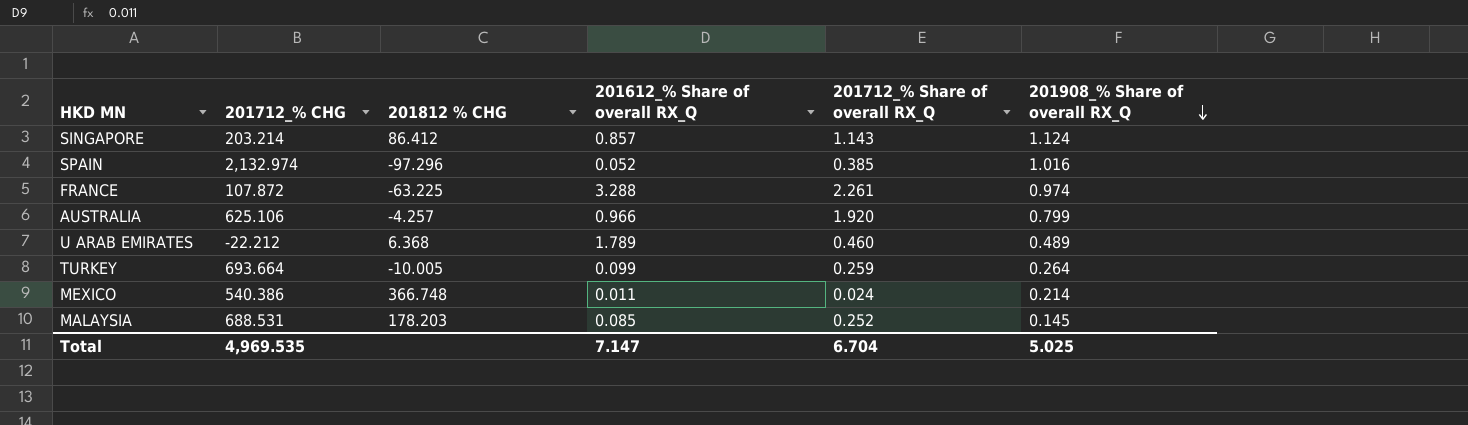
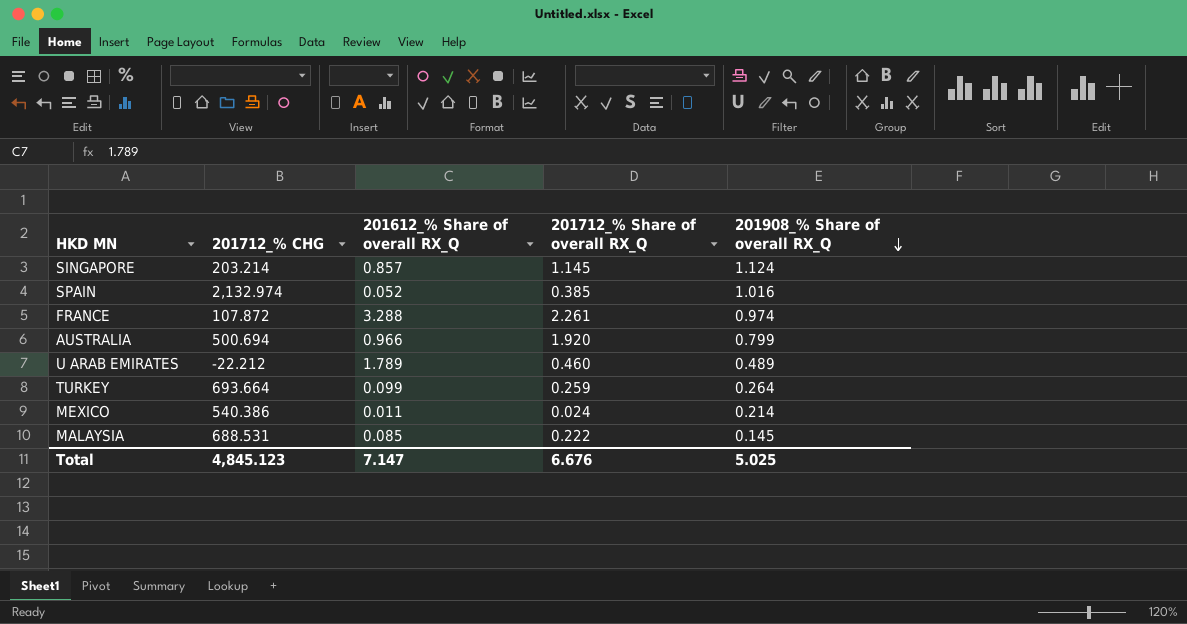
column 201812 % CHG | position: 3 -> none
SINGAPORE | 201712_% Share of overall RX_Q: 1.143 -> 1.145
AUSTRALIA | 201712_% CHG: 625.106 -> 500.694
MALAYSIA | 201712_% Share of overall RX_Q: 0.252 -> 0.222
Total | 201712_% CHG: 4,969.535 -> 4,845.123
Total | 201712_% Share of overall RX_Q: 6.704 -> 6.676

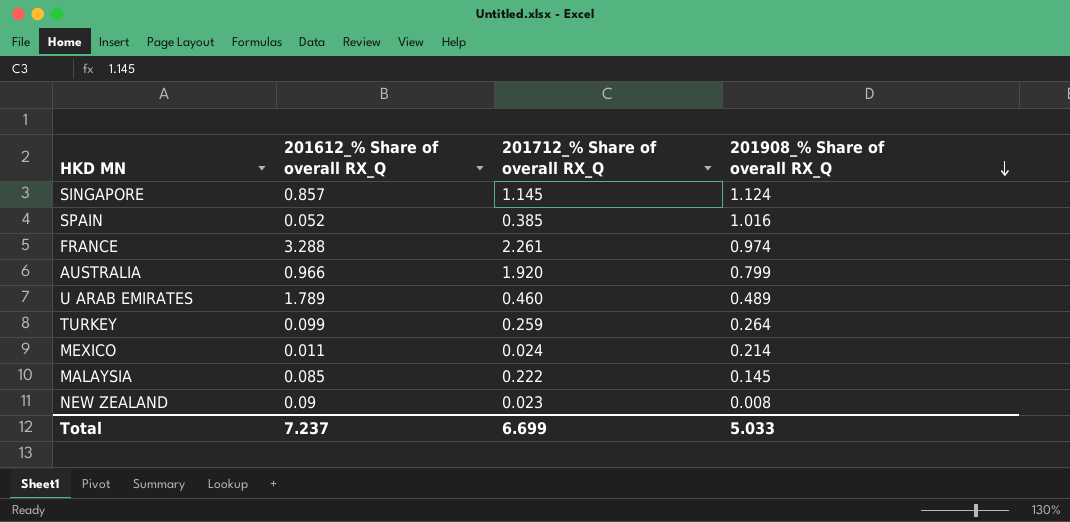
column 201712_% CHG | position: 2 -> none
row NEW ZEALAND: none -> 0.09 | 0.023 | 0.008
Total | 201612_% Share of overall RX_Q: 7.147 -> 7.237
Total | 201712_% Share of overall RX_Q: 6.676 -> 6.699
Total | 201908_% Share of overall RX_Q: 5.025 -> 5.033

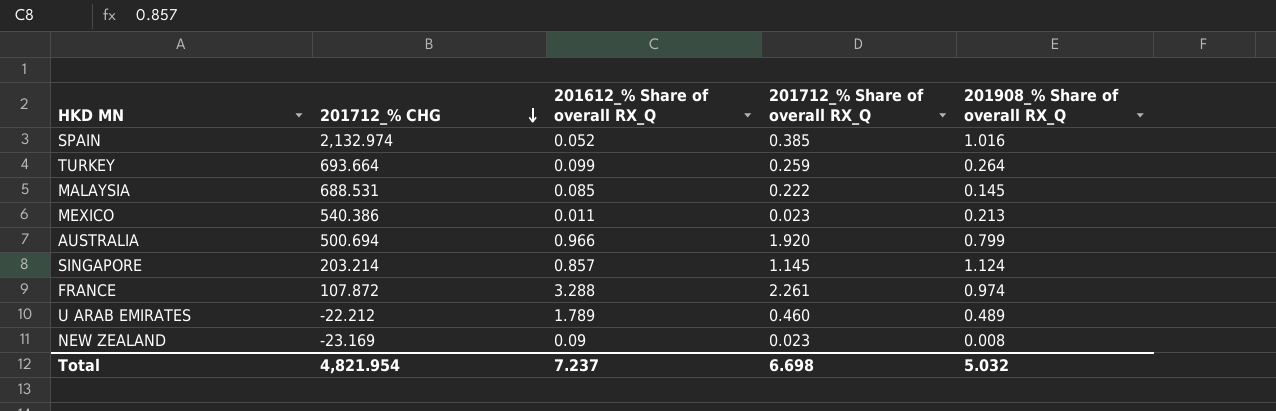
row order: 201908_% Share of overall RX_Q descending -> 201712_% CHG descending
column 201712_% CHG | position: none -> 2
MEXICO | 201712_% Share of overall RX_Q: 0.024 -> 0.023
MEXICO | 201908_% Share of overall RX_Q: 0.214 -> 0.213
Total | 201712_% Share of overall RX_Q: 6.699 -> 6.698
Total | 201908_% Share of overall RX_Q: 5.033 -> 5.032

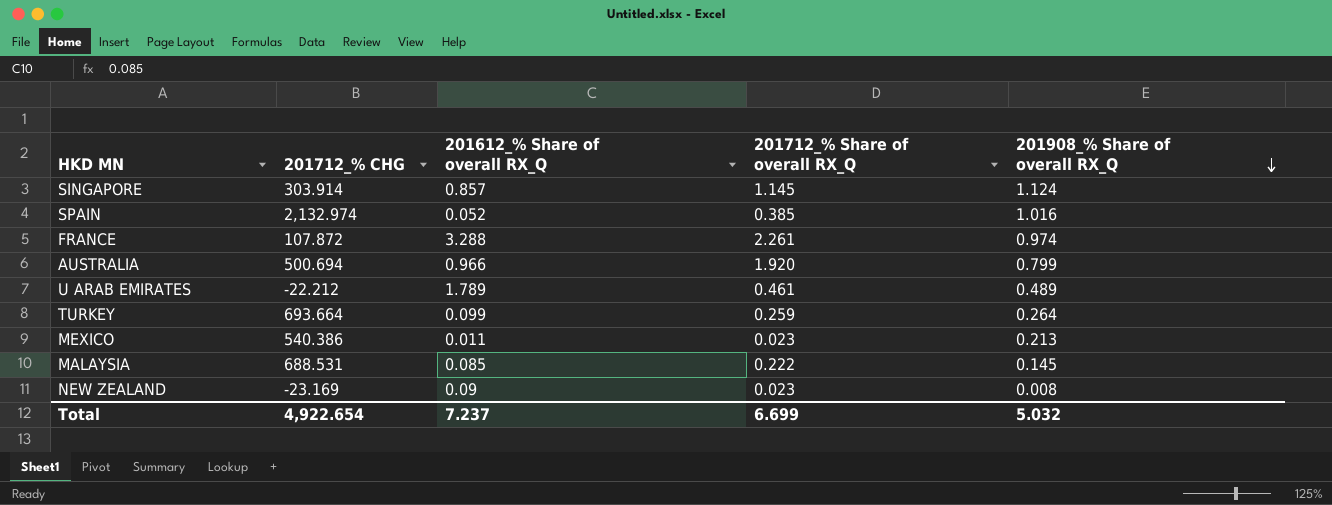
row order: 201712_% CHG descending -> 201908_% Share of overall RX_Q descending
SINGAPORE | 201712_% CHG: 203.214 -> 303.914
U ARAB EMIRATES | 201712_% Share of overall RX_Q: 0.460 -> 0.461
Total | 201712_% CHG: 4,821.954 -> 4,922.654
Total | 201712_% Share of overall RX_Q: 6.698 -> 6.699

